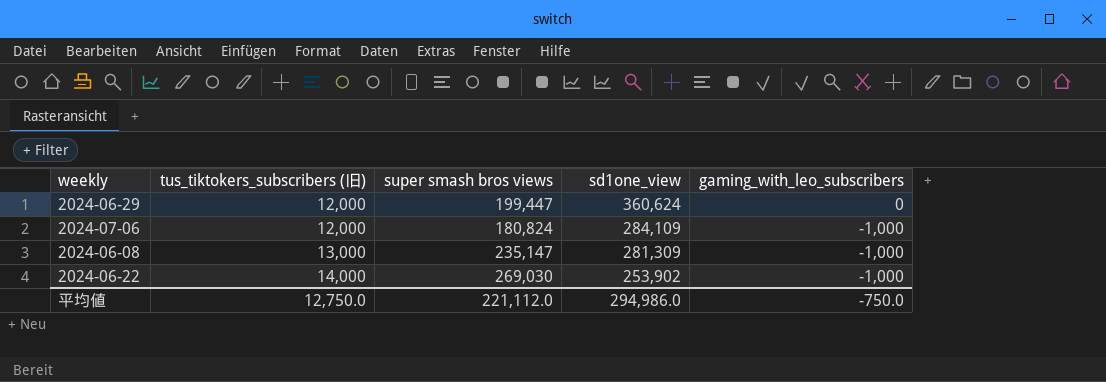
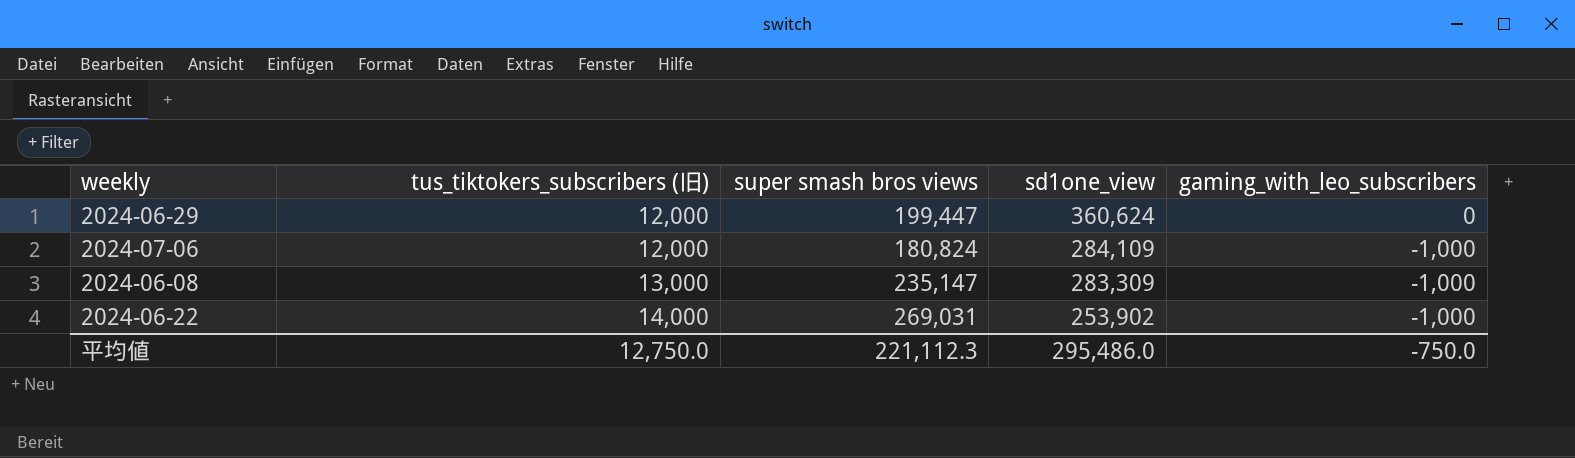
2024-06-08 | sd1one_view: 281,309 -> 283,309
2024-06-22 | super smash bros views: 269,030 -> 269,031
平均値 | super smash bros views: 221,112.0 -> 221,112.3
平均値 | sd1one_view: 294,986.0 -> 295,486.0

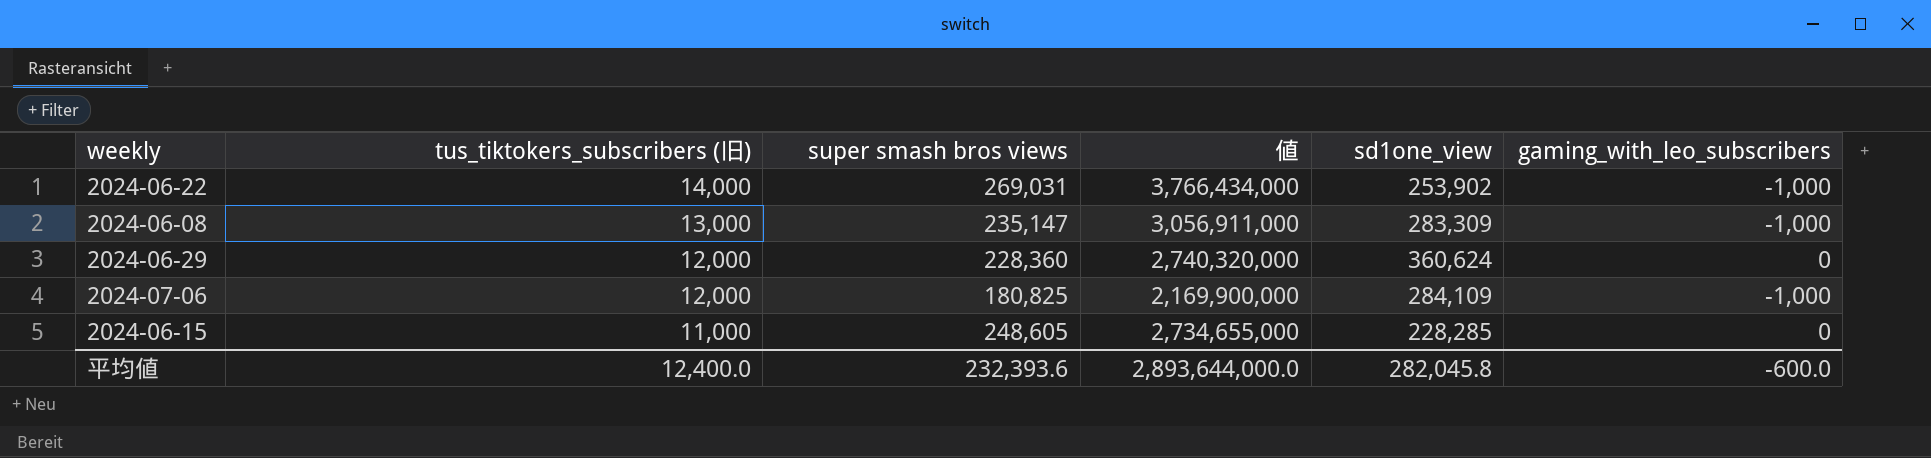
row order: tus_tiktokers_subscribers (旧) ascending -> tus_tiktokers_subscribers (旧) descending
column 値 | formula: none -> [tus_tiktokers_subscribers (旧)] * [super smash bros views]
2024-06-29 | super smash bros views: 199,447 -> 228,360
2024-07-06 | super smash bros views: 180,824 -> 180,825
row 2024-06-15: none -> 11,000 | 248,605 | 2,734,655,000 | 228,285 | 0
平均値 | tus_tiktokers_subscribers (旧): 12,750.0 -> 12,400.0
平均値 | super smash bros views: 221,112.3 -> 232,393.6
平均値 | sd1one_view: 295,486.0 -> 282,045.8
平均値 | gaming_with_leo_subscribers: -750.0 -> -600.0

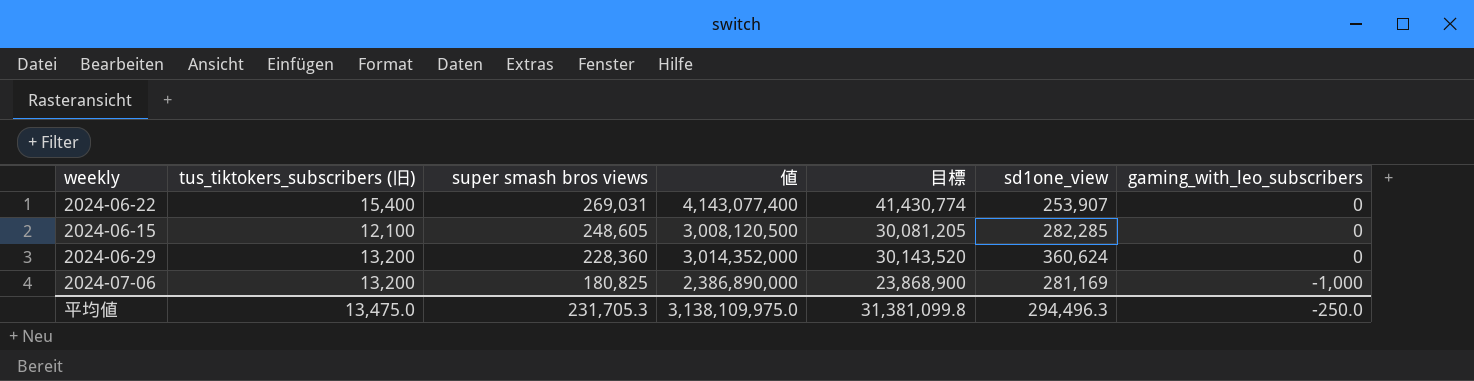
row order: tus_tiktokers_subscribers (旧) descending -> super smash bros views descending
column 目標 | formula: none -> [値] * 0.01
row 2024-06-08: 13,000 | 235,147 | 3,056,911,000 | 283,309 | -1,000 -> none
2024-06-22 | tus_tiktokers_subscribers (旧): 14,000 -> 15,400
2024-06-22 | 値: 3,766,434,000 -> 4,143,077,400
2024-06-22 | sd1one_view: 253,902 -> 253,907
2024-06-22 | gaming_with_leo_subscribers: -1,000 -> 0
2024-06-15 | tus_tiktokers_subscribers (旧): 11,000 -> 12,100
2024-06-15 | 値: 2,734,655,000 -> 3,008,120,500
2024-06-15 | sd1one_view: 228,285 -> 282,285
2024-06-29 | tus_tiktokers_subscribers (旧): 12,000 -> 13,200
2024-06-29 | 値: 2,740,320,000 -> 3,014,352,000
2024-07-06 | tus_tiktokers_subscribers (旧): 12,000 -> 13,200
2024-07-06 | 値: 2,169,900,000 -> 2,386,890,000
2024-07-06 | sd1one_view: 284,109 -> 281,169
平均値 | tus_tiktokers_subscribers (旧): 12,400.0 -> 13,475.0
平均値 | super smash bros views: 232,393.6 -> 231,705.3
平均値 | 値: 2,893,644,000.0 -> 3,138,109,975.0
平均値 | sd1one_view: 282,045.8 -> 294,496.3
平均値 | gaming_with_leo_subscribers: -600.0 -> -250.0

